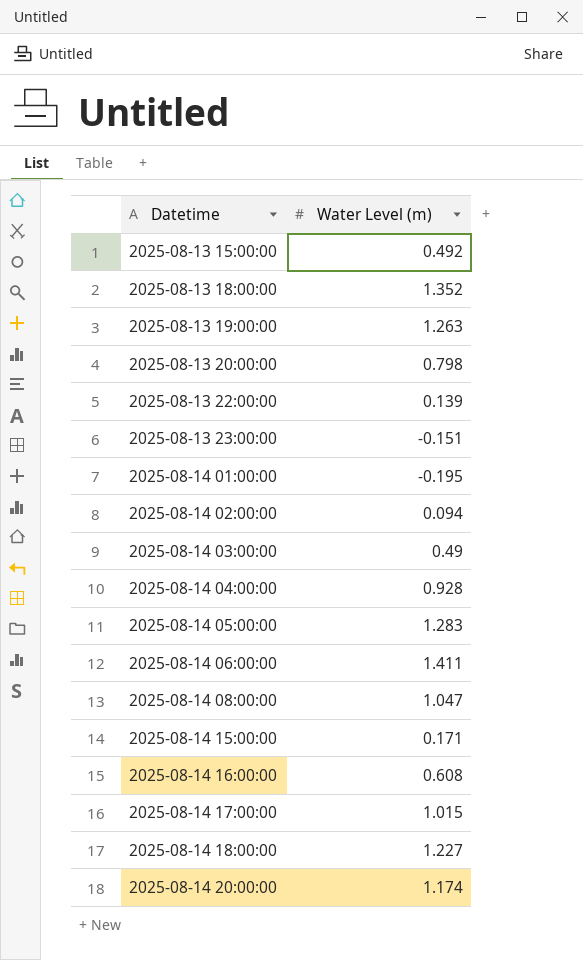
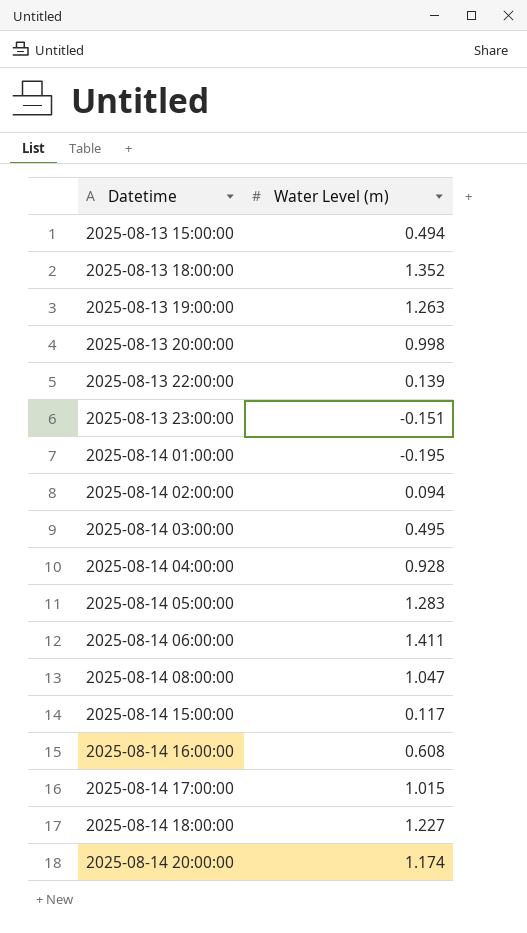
2025-08-13 15:00:00 | Water Level (m): 0.492 -> 0.494
2025-08-13 20:00:00 | Water Level (m): 0.798 -> 0.998
2025-08-14 03:00:00 | Water Level (m): 0.49 -> 0.495
2025-08-14 15:00:00 | Water Level (m): 0.171 -> 0.117

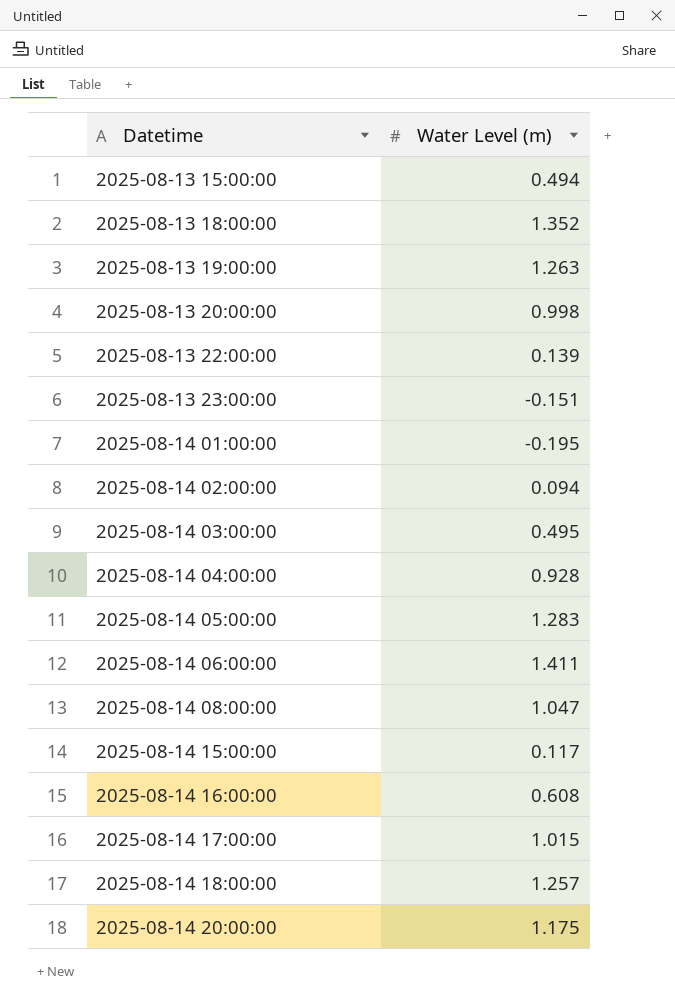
2025-08-14 18:00:00 | Water Level (m): 1.227 -> 1.257
2025-08-14 20:00:00 | Water Level (m): 1.174 -> 1.175

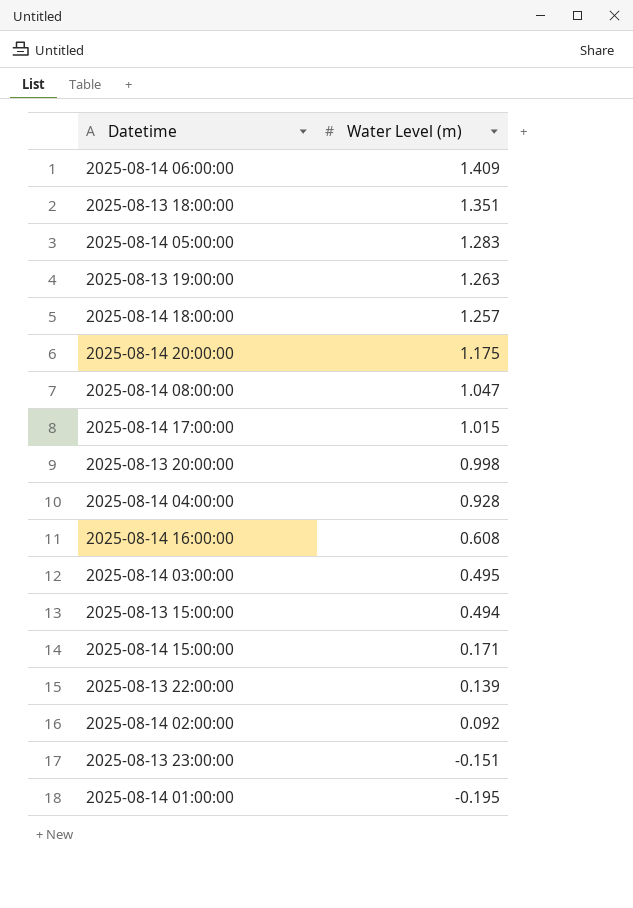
row order: Datetime ascending -> Water Level (m) descending
2025-08-14 06:00:00 | Water Level (m): 1.411 -> 1.409
2025-08-13 18:00:00 | Water Level (m): 1.352 -> 1.351
2025-08-14 15:00:00 | Water Level (m): 0.117 -> 0.171
2025-08-14 02:00:00 | Water Level (m): 0.094 -> 0.092

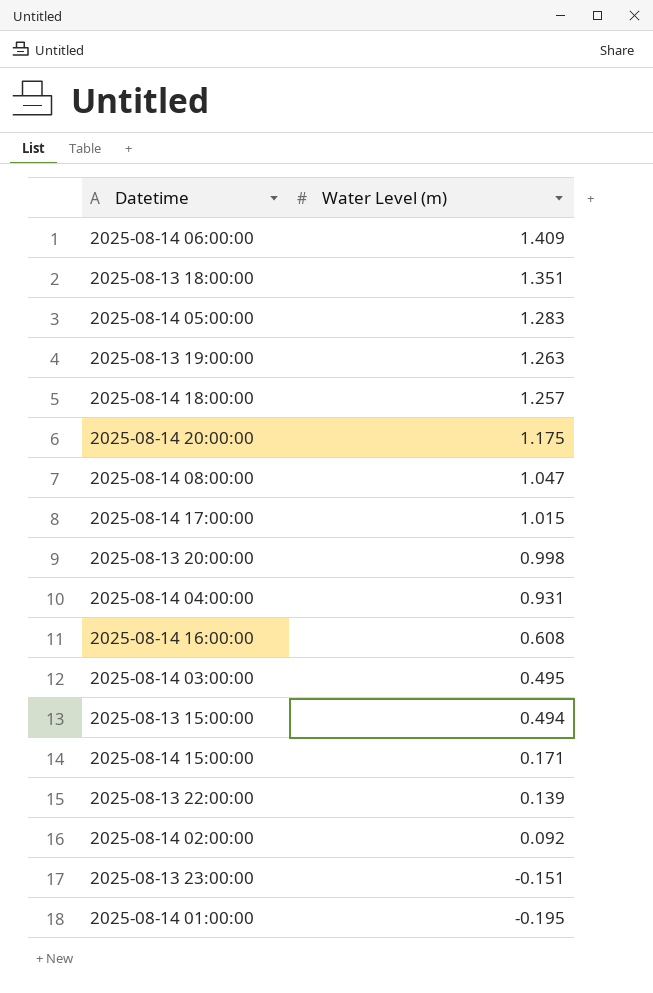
2025-08-14 04:00:00 | Water Level (m): 0.928 -> 0.931

